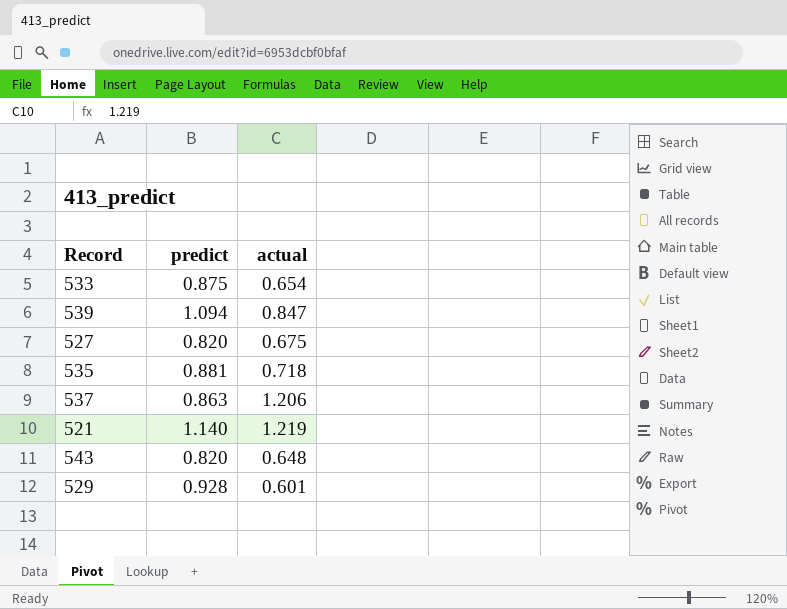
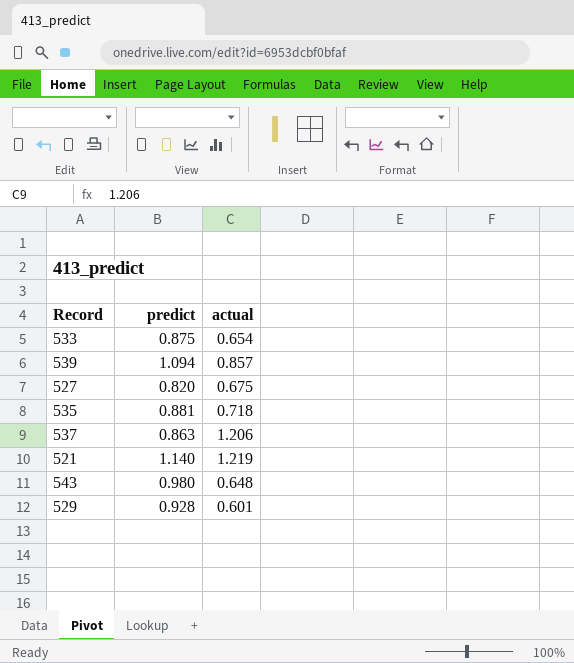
539 | actual: 0.847 -> 0.857
543 | predict: 0.820 -> 0.980

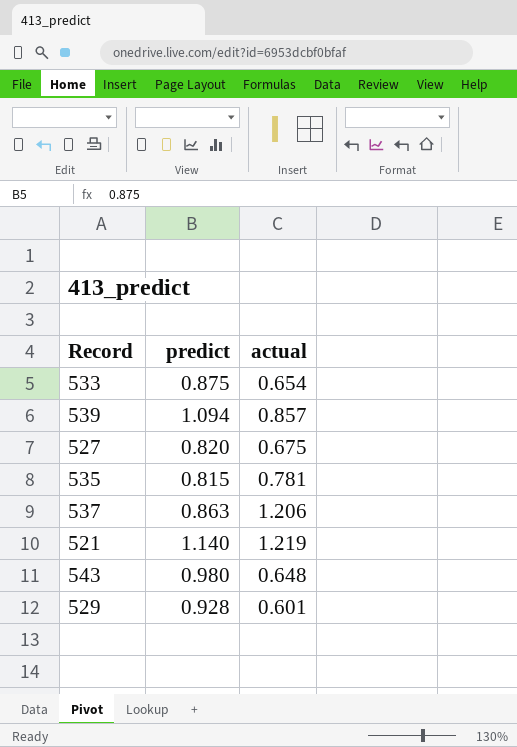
535 | predict: 0.881 -> 0.815
535 | actual: 0.718 -> 0.781

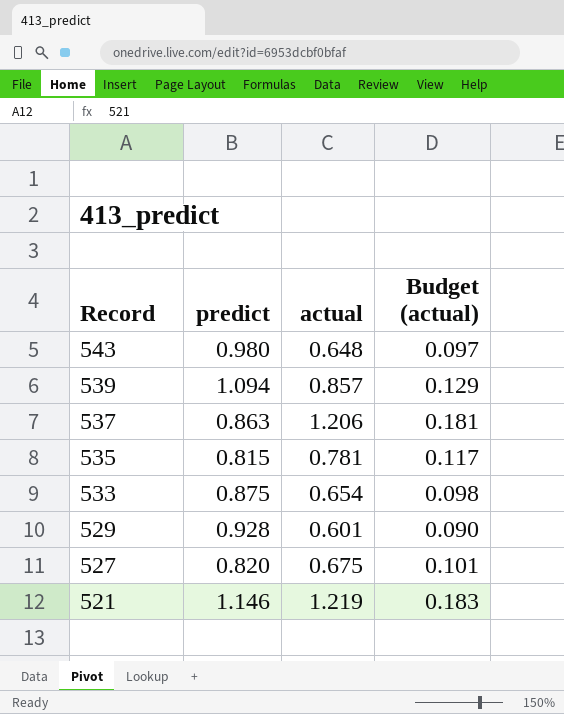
row order: none -> Record descending
column Budget (actual) | formula: none -> [actual] * 0.15
521 | predict: 1.140 -> 1.146

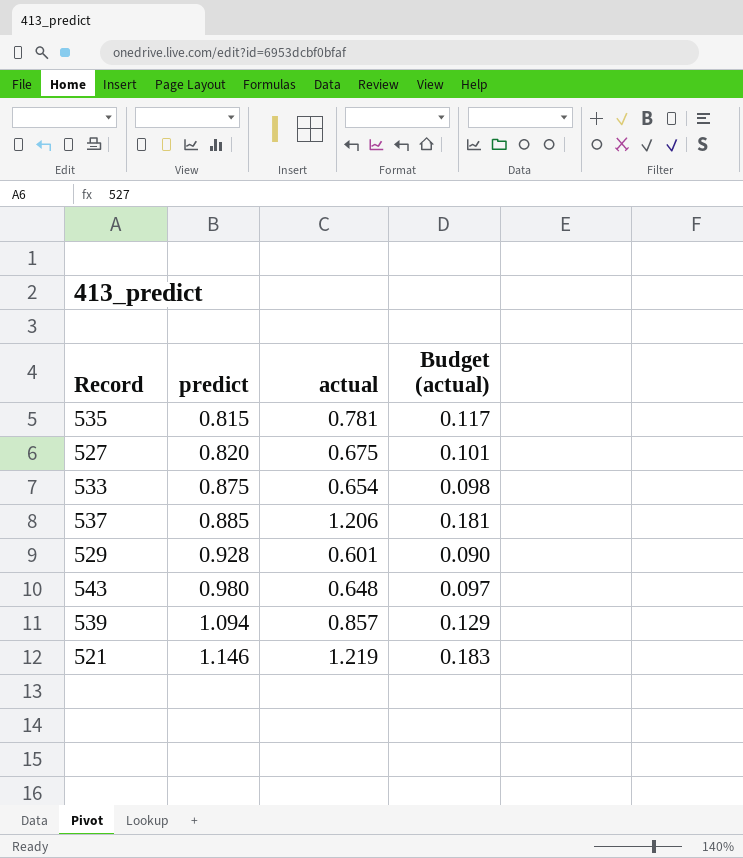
row order: Record descending -> predict ascending
537 | predict: 0.863 -> 0.885

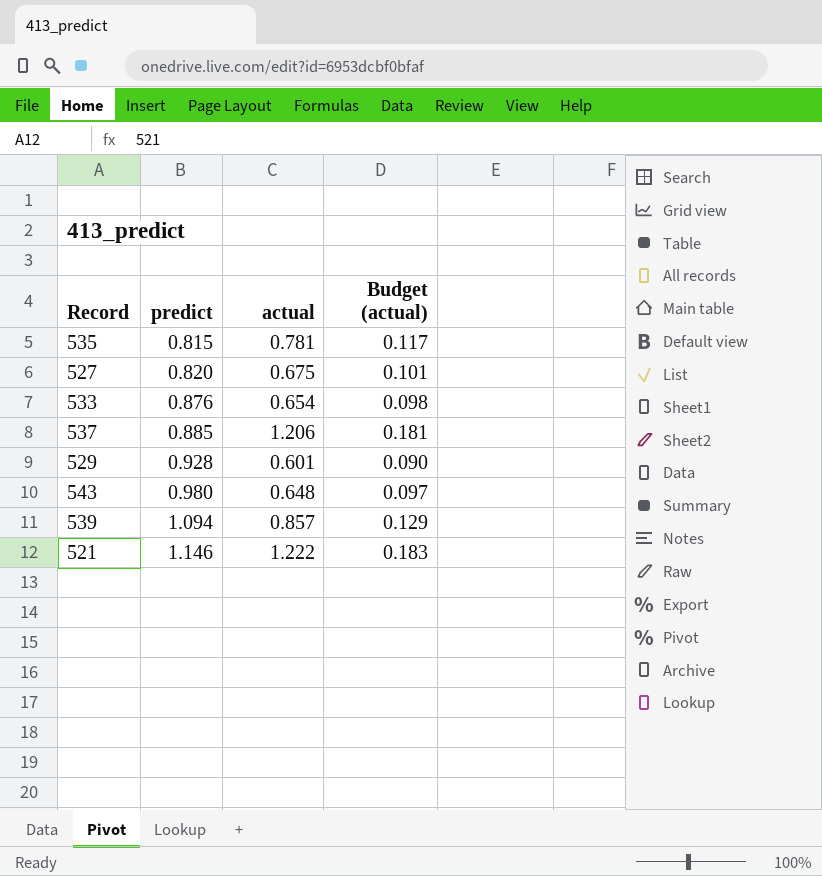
533 | predict: 0.875 -> 0.876
521 | actual: 1.219 -> 1.222

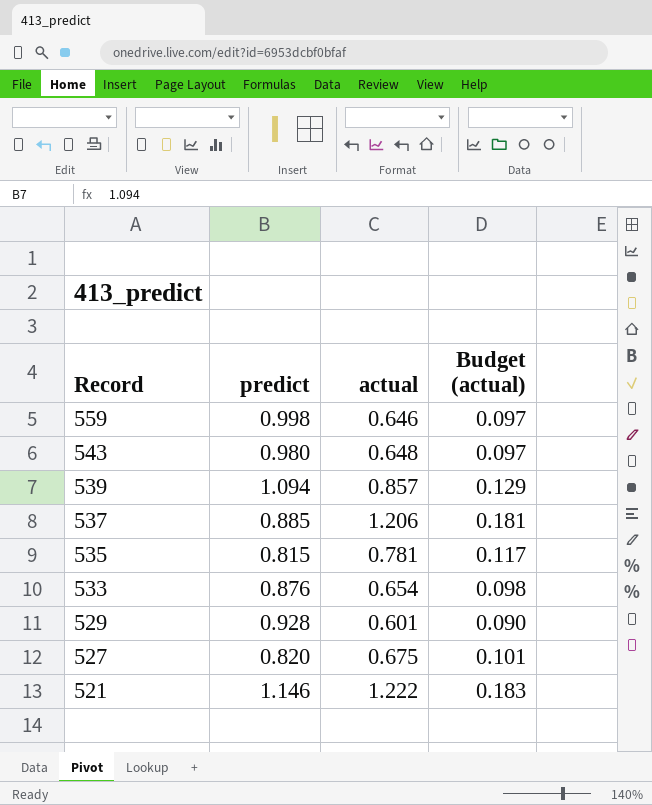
row order: predict ascending -> Record descending
row 559: none -> 0.998 | 0.646 | 0.097

